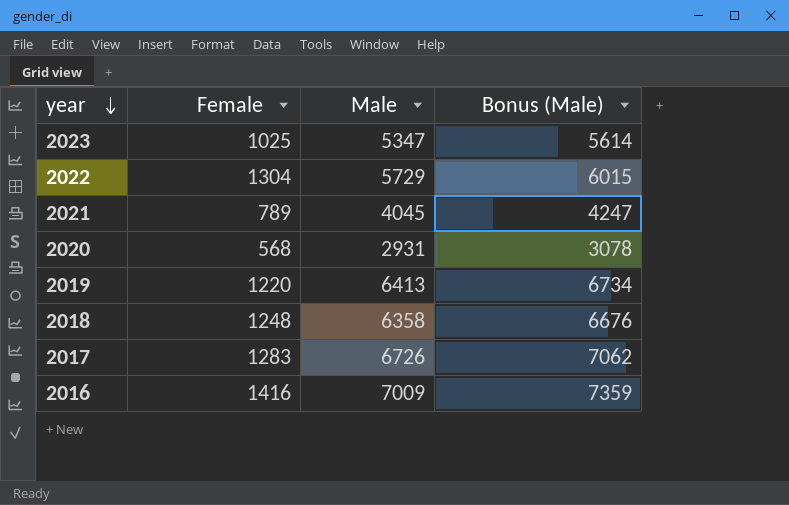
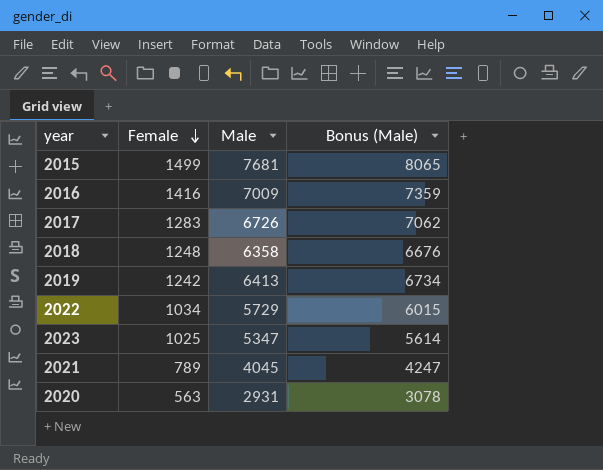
row order: year descending -> Female descending
row 2015: none -> 1499 | 7681 | 8065
2019 | Female: 1220 -> 1242
2022 | Female: 1304 -> 1034
2020 | Female: 568 -> 563

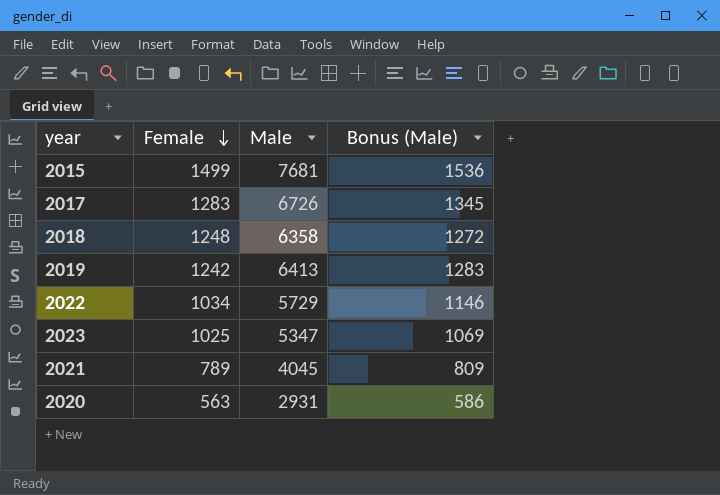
column Bonus (Male) | formula: [Male] * 1.05 -> [Male] * 0.2
row 2016: 1416 | 7009 | 7359 -> none

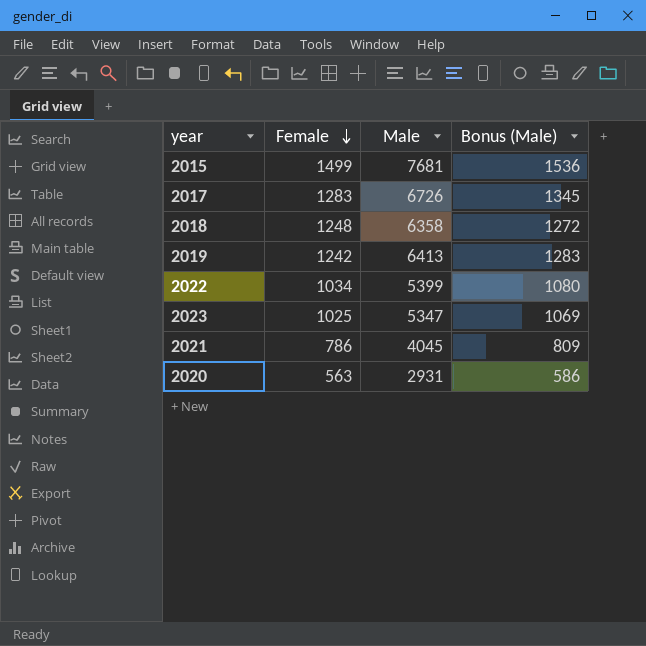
2022 | Male: 5729 -> 5399
2022 | Bonus (Male): 1146 -> 1080
2021 | Female: 789 -> 786

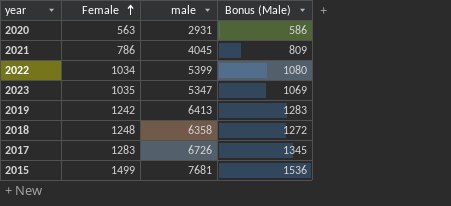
row order: Female descending -> Female ascending
column name: Male -> male
2023 | Female: 1025 -> 1035

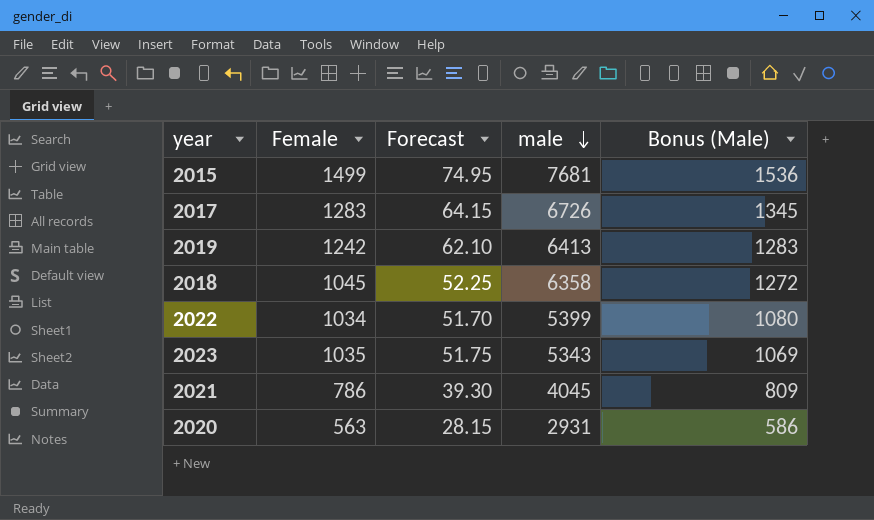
row order: Female ascending -> male descending
column Forecast | formula: none -> [Female] * 0.05
2018 | Female: 1248 -> 1045
2023 | male: 5347 -> 5343

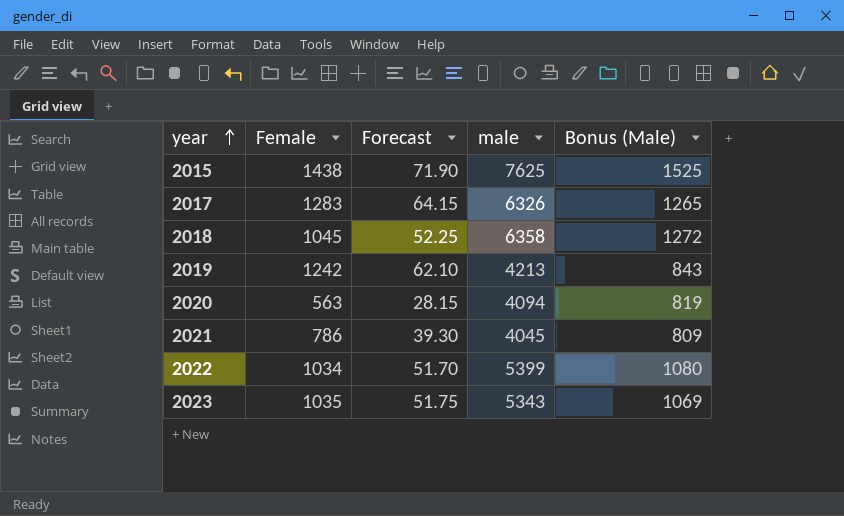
row order: male descending -> year ascending
2015 | Female: 1499 -> 1438
2015 | Forecast: 74.95 -> 71.90
2015 | male: 7681 -> 7625
2015 | Bonus (Male): 1536 -> 1525
2017 | male: 6726 -> 6326
2017 | Bonus (Male): 1345 -> 1265
2019 | male: 6413 -> 4213
2019 | Bonus (Male): 1283 -> 843
2020 | male: 2931 -> 4094
2020 | Bonus (Male): 586 -> 819

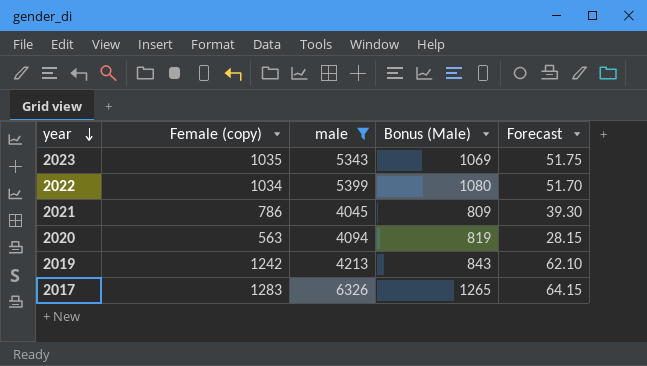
filter: none -> male <= 6326
row order: year ascending -> year descending
column name: Female -> Female (copy)
column Forecast | position: 3 -> 5

